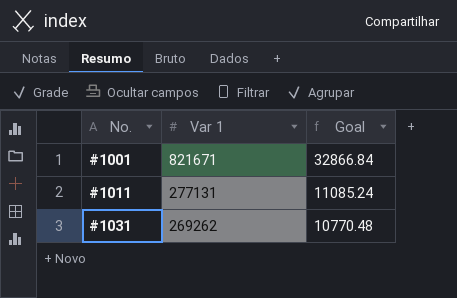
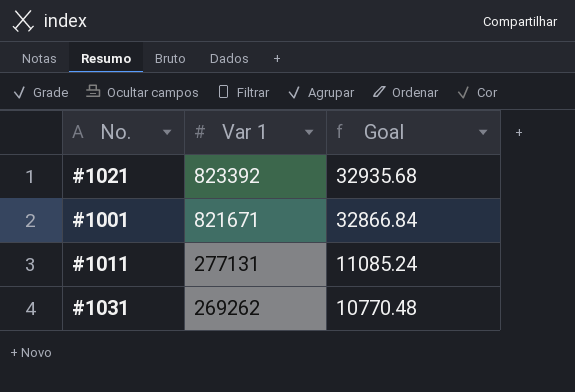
row #1021: none -> 823392 | 32935.68

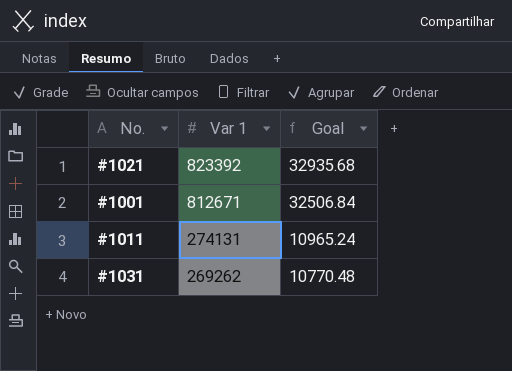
#1001 | Var 1: 821671 -> 812671
#1001 | Goal: 32866.84 -> 32506.84
#1011 | Var 1: 277131 -> 274131
#1011 | Goal: 11085.24 -> 10965.24

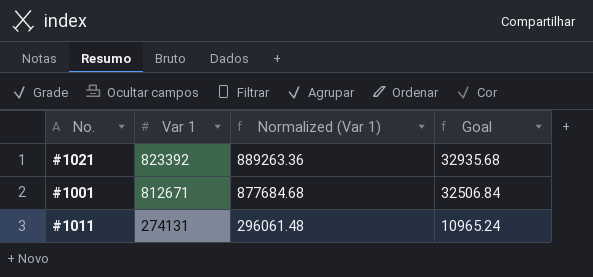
column Normalized (Var 1) | formula: none -> [Var 1] * 1.08
row #1031: 269262 | 10770.48 -> none

